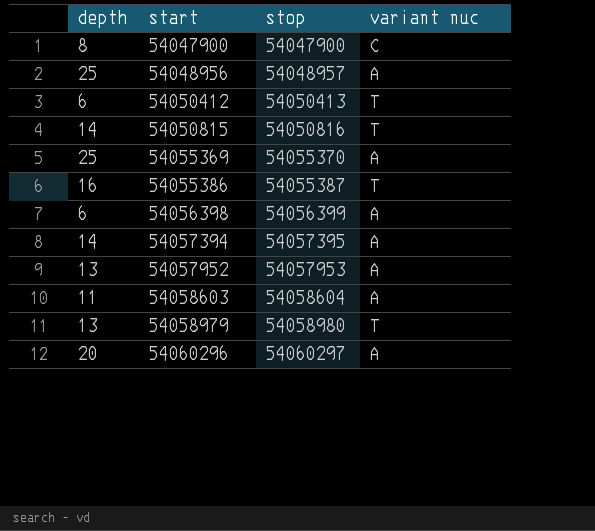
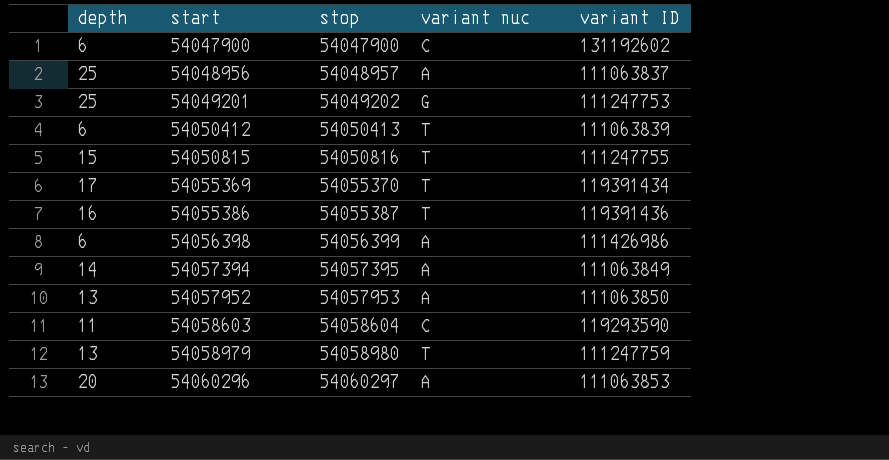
column variant ID | position: none -> 5
54047900 | depth: 8 -> 6
row 54049201: none -> 25 | 54049202 | G | 111247753
54050815 | depth: 14 -> 15
54055369 | depth: 25 -> 17
54055369 | variant nuc: A -> T
54058603 | variant nuc: A -> C

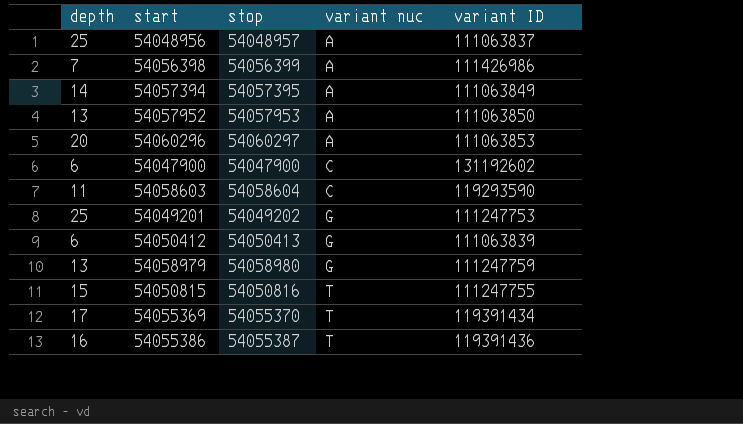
row order: start ascending -> variant nuc ascending
54056398 | depth: 6 -> 7
54050412 | variant nuc: T -> G
54058979 | variant nuc: T -> G

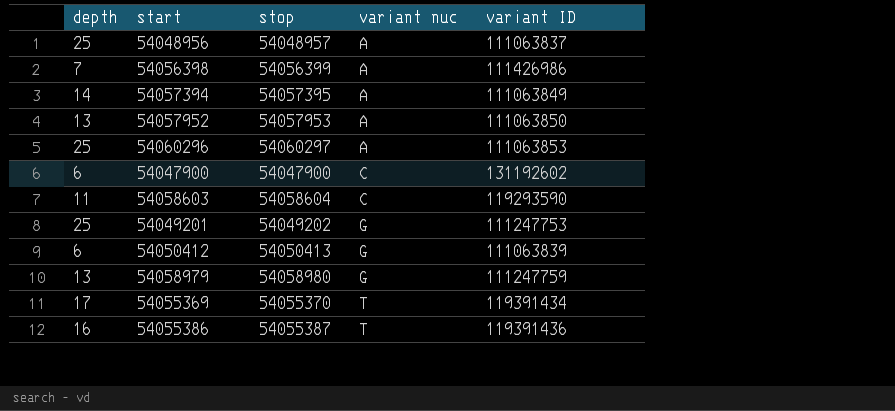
row 54050815: 15 | 54050816 | T | 111247755 -> none
54060296 | depth: 20 -> 25

